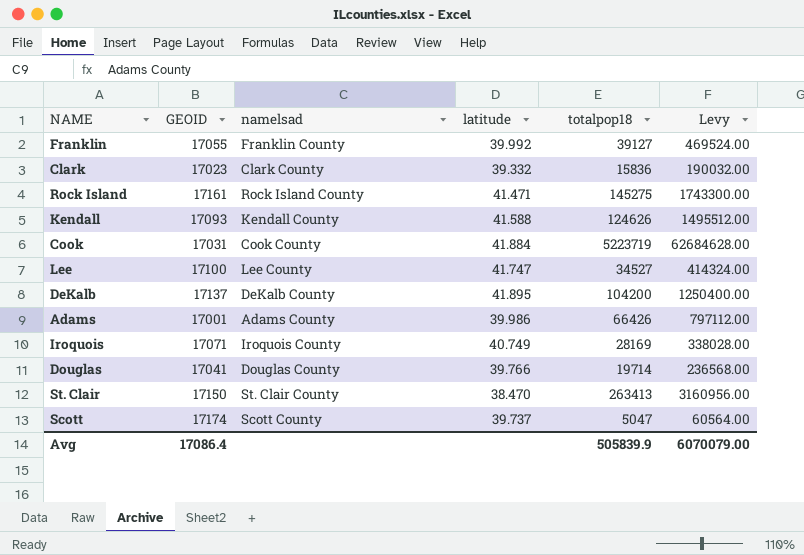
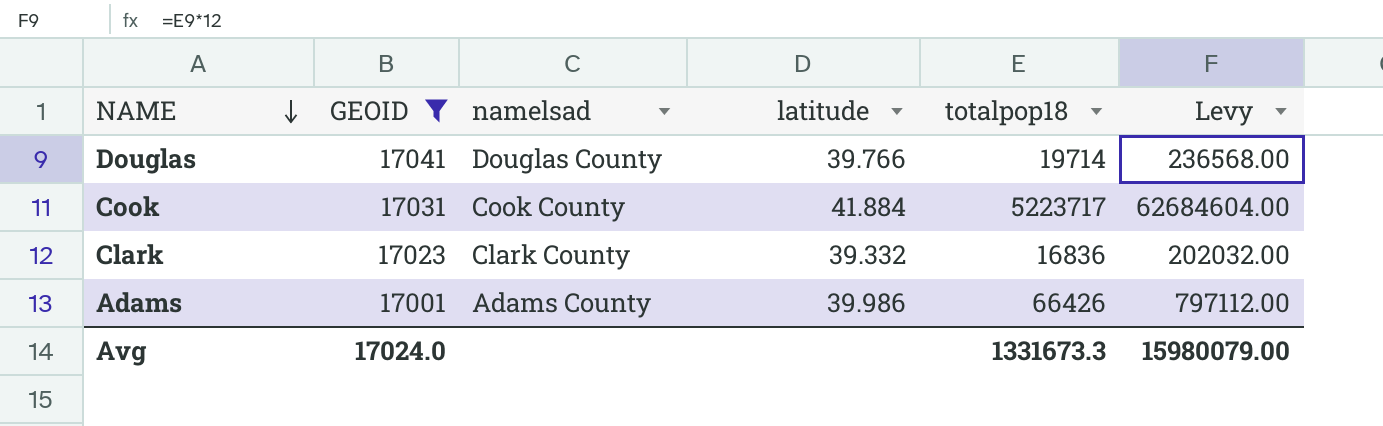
filter: none -> GEOID <= 17041
row order: none -> NAME descending
Cook | totalpop18: 5223719 -> 5223717
Cook | Levy: 62684628.00 -> 62684604.00
Clark | totalpop18: 15836 -> 16836
Clark | Levy: 190032.00 -> 202032.00
Avg | GEOID: 17086.4 -> 17024.0
Avg | totalpop18: 505839.9 -> 1331673.3
Avg | Levy: 6070079.00 -> 15980079.00

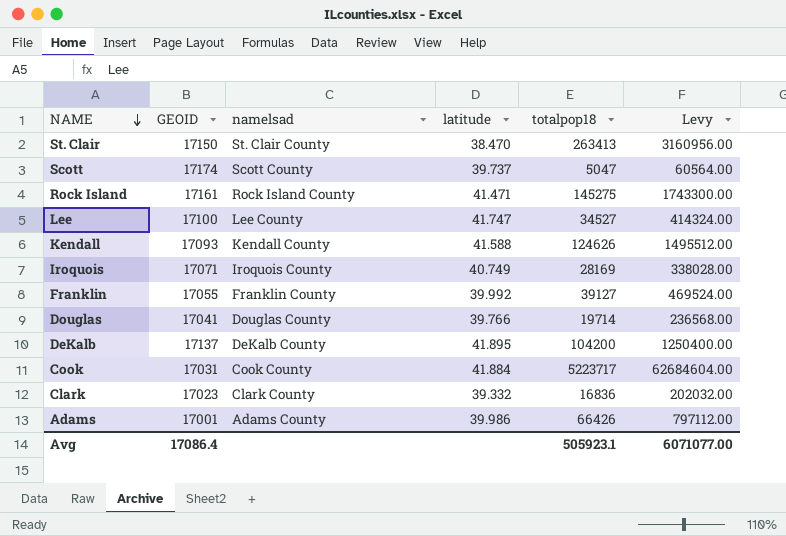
filter: GEOID <= 17041 -> none
Avg | GEOID: 17024.0 -> 17086.4
Avg | totalpop18: 1331673.3 -> 505923.1
Avg | Levy: 15980079.00 -> 6071077.00

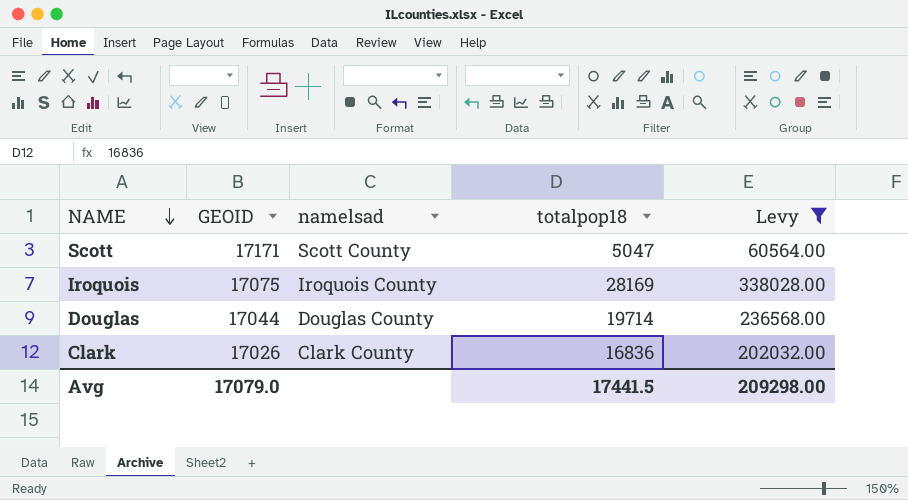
filter: none -> Levy <= 338028.00
column latitude | position: 4 -> none
Scott | GEOID: 17174 -> 17171
Iroquois | GEOID: 17071 -> 17075
Douglas | GEOID: 17041 -> 17044
Clark | GEOID: 17023 -> 17026
Avg | GEOID: 17086.4 -> 17079.0
Avg | totalpop18: 505923.1 -> 17441.5
Avg | Levy: 6071077.00 -> 209298.00

